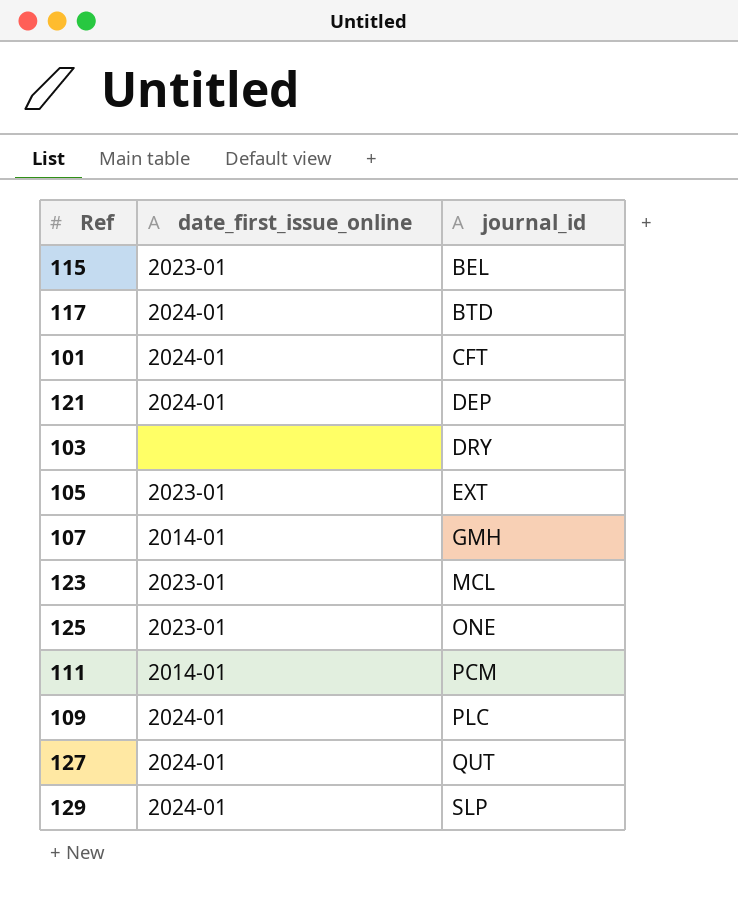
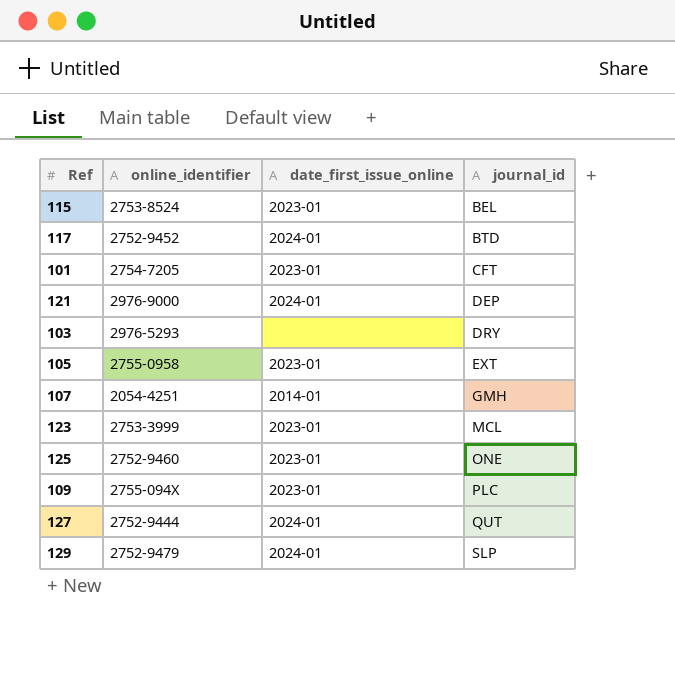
column online_identifier | position: none -> 2
row 111: 2014-01 | PCM -> none
101 | date_first_issue_online: 2024-01 -> 2023-01
109 | date_first_issue_online: 2024-01 -> 2023-01

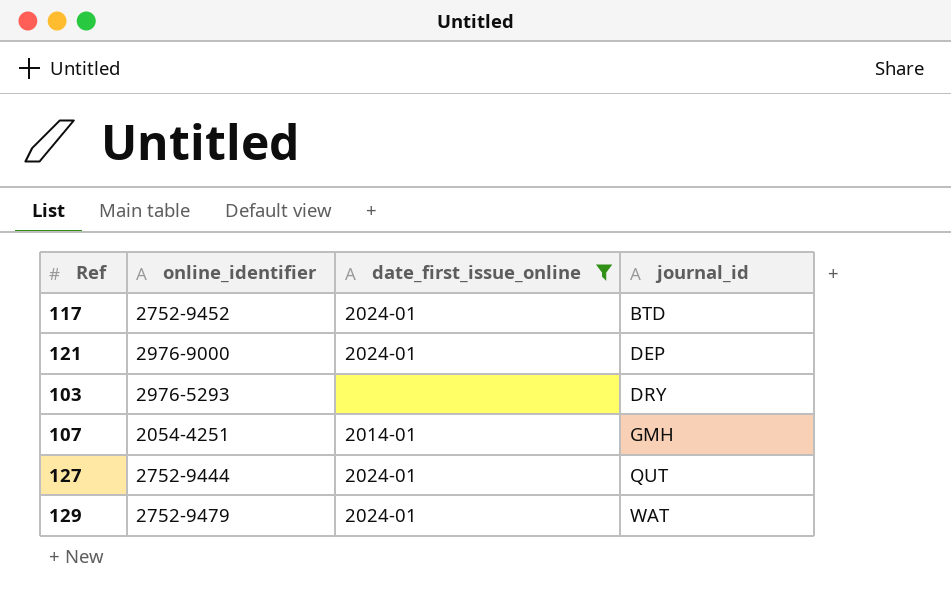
filter: none -> date_first_issue_online != 2023-01
129 | journal_id: SLP -> WAT

